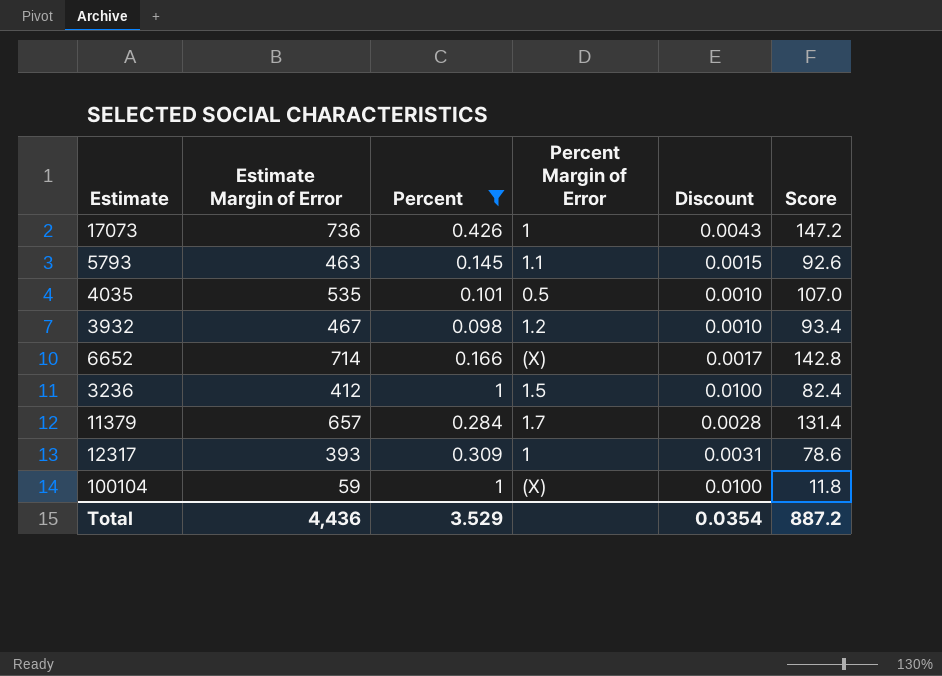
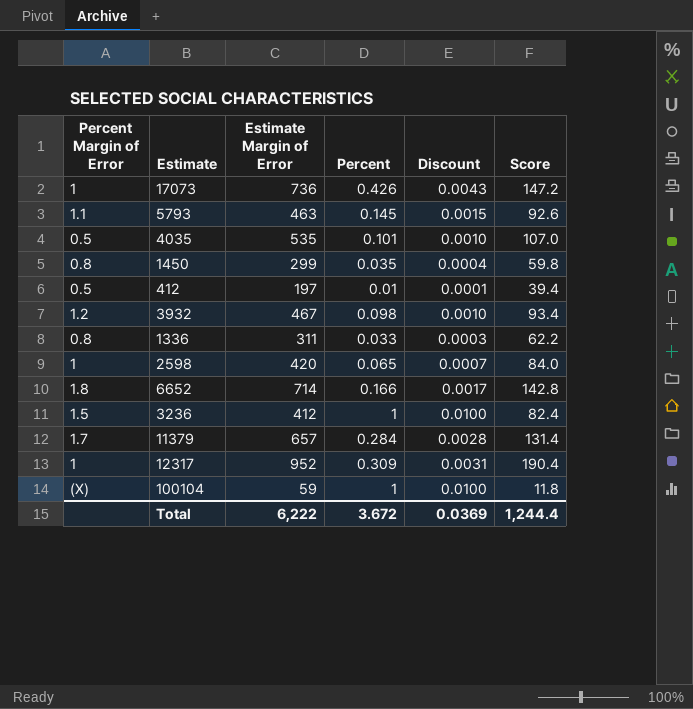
filter: Percent >= 0.098 -> none
column Percent Margin of Error | position: 4 -> 1
6652 | Percent Margin of Error: (X) -> 1.8
12317 | Estimate Margin of Error: 393 -> 952
12317 | Score: 78.6 -> 190.4
Total | Estimate Margin of Error: 4,436 -> 6,222
Total | Percent: 3.529 -> 3.672
Total | Discount: 0.0354 -> 0.0369
Total | Score: 887.2 -> 1,244.4

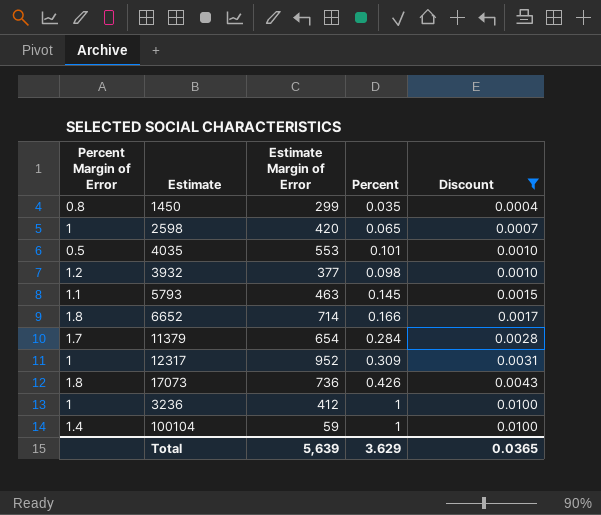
filter: none -> Discount >= 0.0004
row order: none -> Discount ascending
column Score | formula: [Estimate Margin of Error] * 0.2 -> none
4035 | Estimate Margin of Error: 535 -> 553
3932 | Estimate Margin of Error: 467 -> 377
11379 | Estimate Margin of Error: 657 -> 654
17073 | Percent Margin of Error: 1 -> 1.8
3236 | Percent Margin of Error: 1.5 -> 1
100104 | Percent Margin of Error: (X) -> 1.4
Total | Estimate Margin of Error: 6,222 -> 5,639
Total | Percent: 3.672 -> 3.629
Total | Discount: 0.0369 -> 0.0365

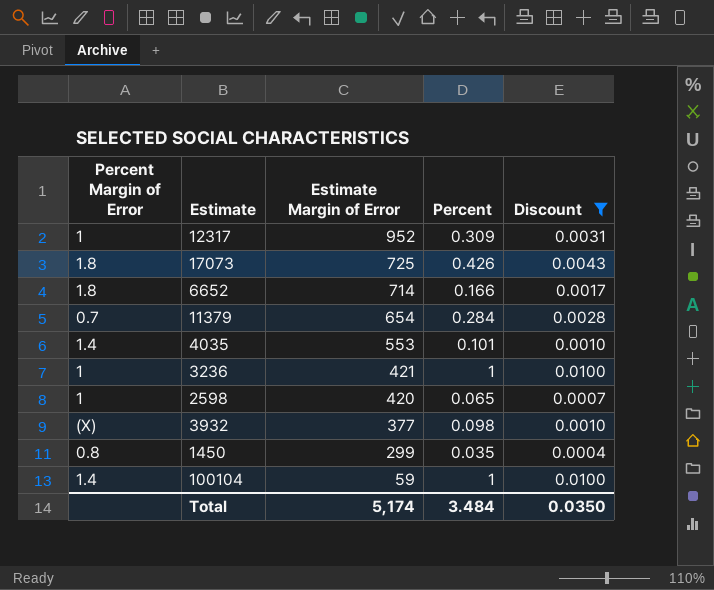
row order: Discount ascending -> Estimate Margin of Error descending
row 5793: 1.1 | 463 | 0.145 | 0.0015 -> none
17073 | Estimate Margin of Error: 736 -> 725
11379 | Percent Margin of Error: 1.7 -> 0.7
4035 | Percent Margin of Error: 0.5 -> 1.4
3236 | Estimate Margin of Error: 412 -> 421
3932 | Percent Margin of Error: 1.2 -> (X)
Total | Estimate Margin of Error: 5,639 -> 5,174
Total | Percent: 3.629 -> 3.484
Total | Discount: 0.0365 -> 0.0350

